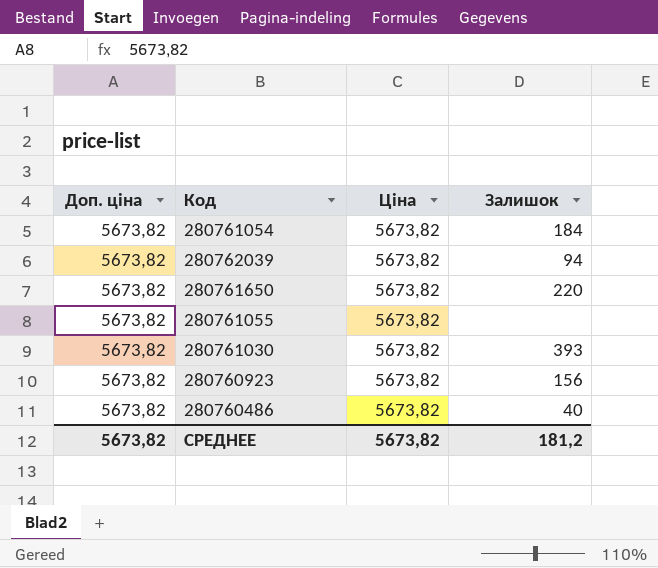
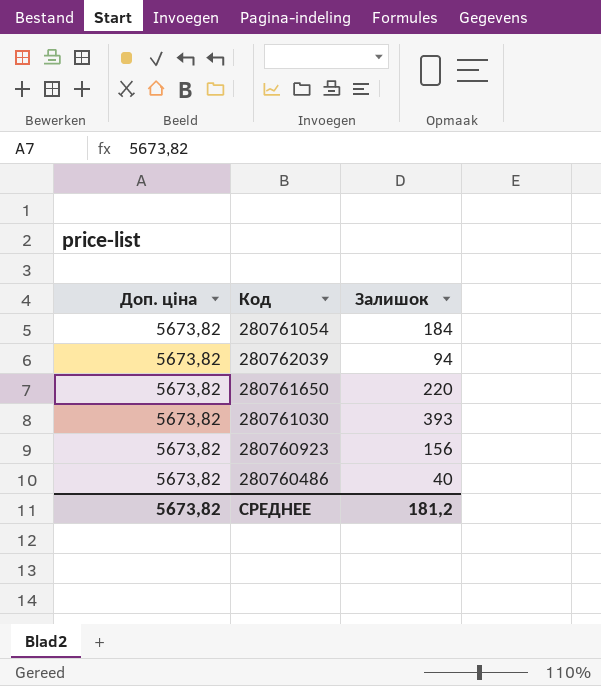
column Ціна | position: 3 -> none
row 280761055: 5673,82 | 5673,82 | none -> none

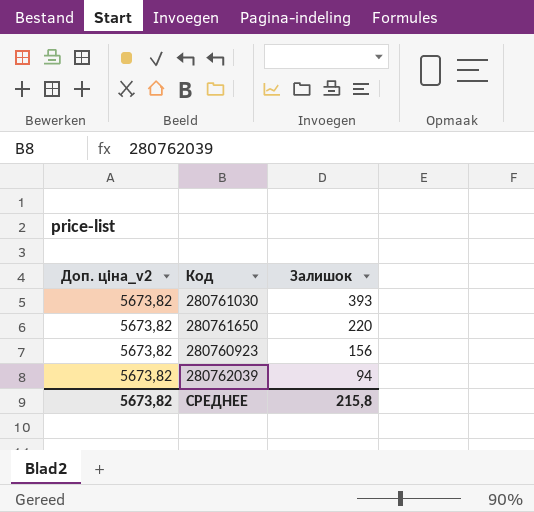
row order: none -> Залишок descending
column name: Доп. ціна -> Доп. ціна_v2
row 280761054: 5673,82 | 184 -> none
row 280760486: 5673,82 | 40 -> none
СРЕДНЕЕ | Залишок: 181,2 -> 215,8

